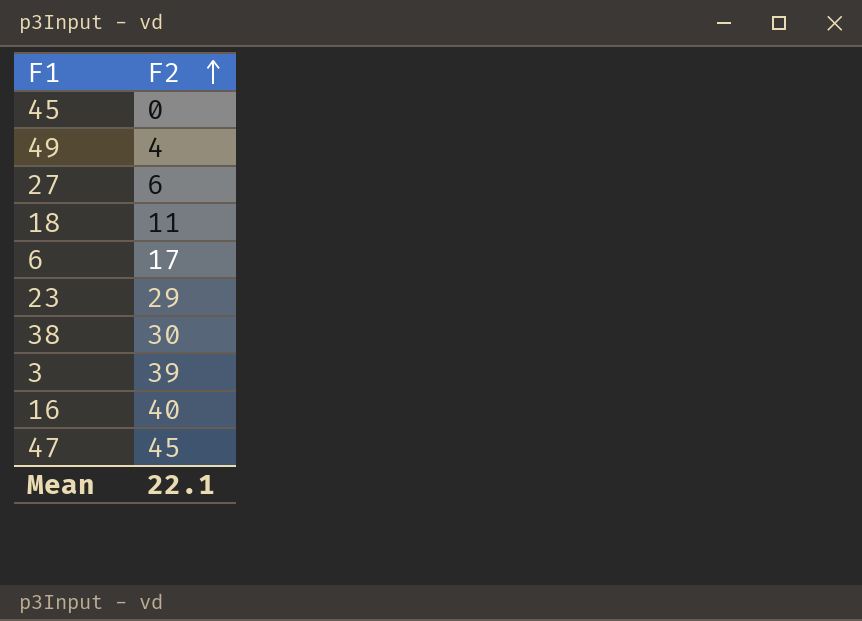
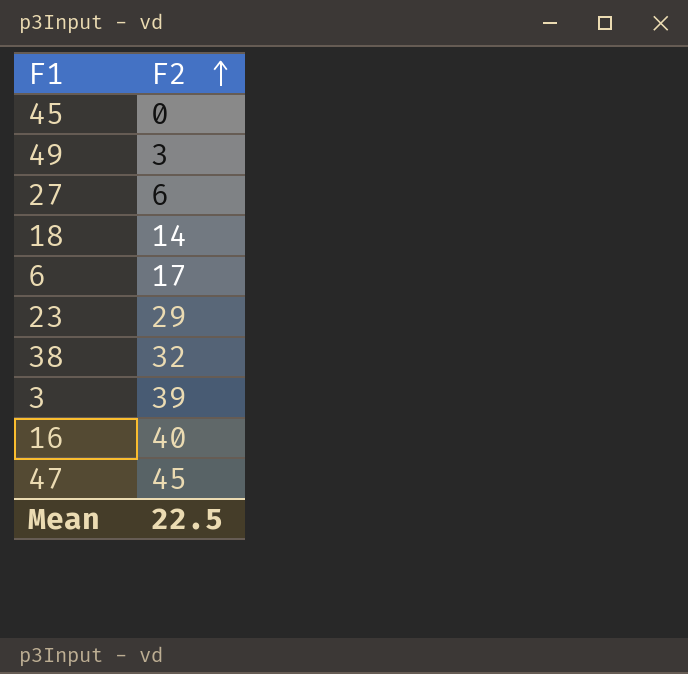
49 | F2: 4 -> 3
18 | F2: 11 -> 14
38 | F2: 30 -> 32
Mean | F2: 22.1 -> 22.5

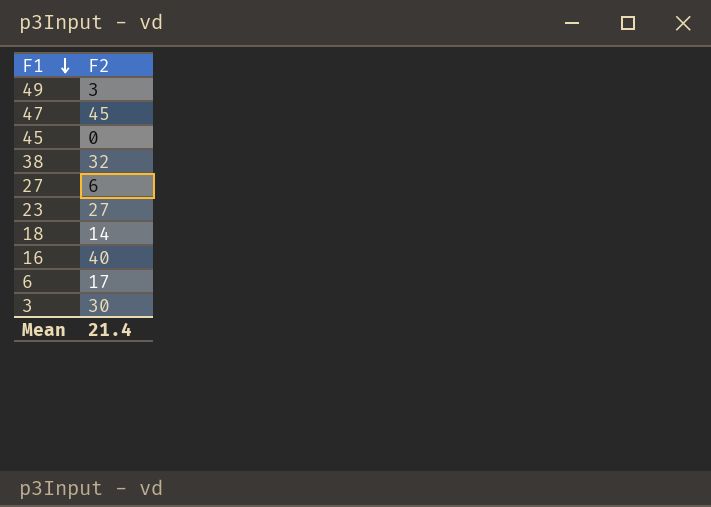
row order: F2 ascending -> F1 descending
23 | F2: 29 -> 27
3 | F2: 39 -> 30
Mean | F2: 22.5 -> 21.4

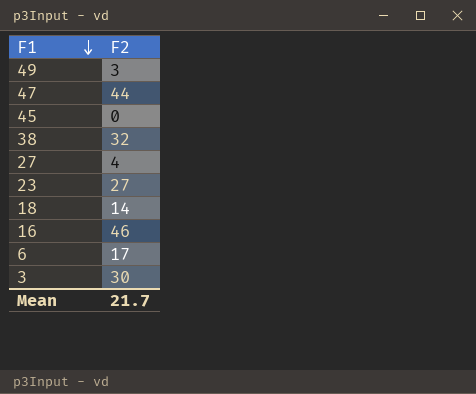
47 | F2: 45 -> 44
27 | F2: 6 -> 4
16 | F2: 40 -> 46
Mean | F2: 21.4 -> 21.7

